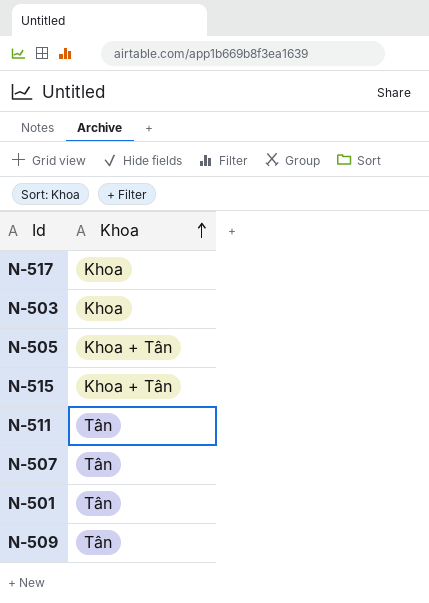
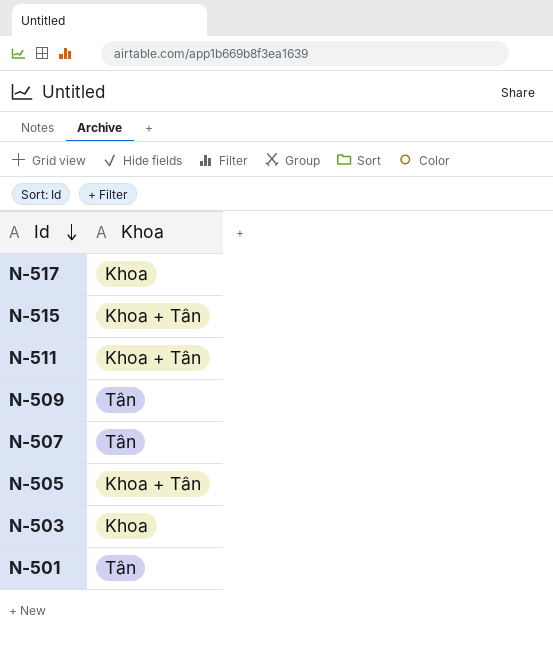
row order: Khoa ascending -> Id descending
N-511 | Khoa: Tân -> Khoa + Tân

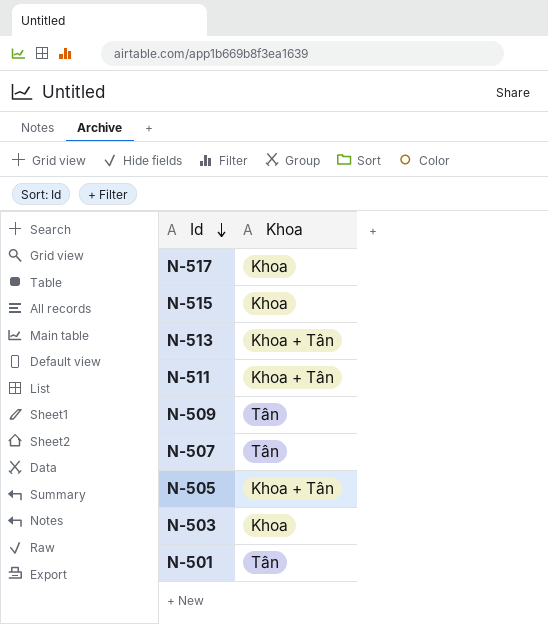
N-515 | Khoa: Khoa + Tân -> Khoa
row N-513: none -> Khoa + Tân

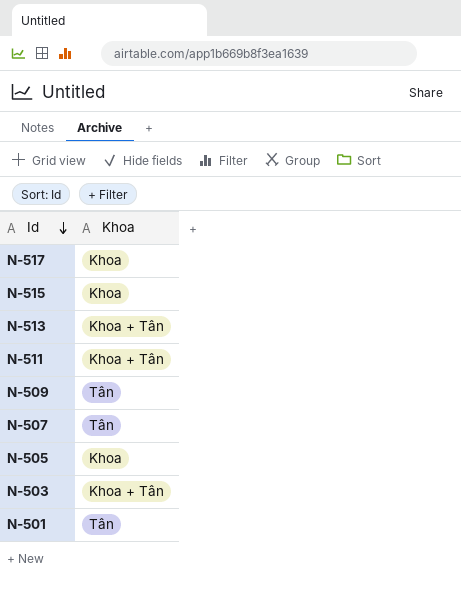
N-505 | Khoa: Khoa + Tân -> Khoa
N-503 | Khoa: Khoa -> Khoa + Tân

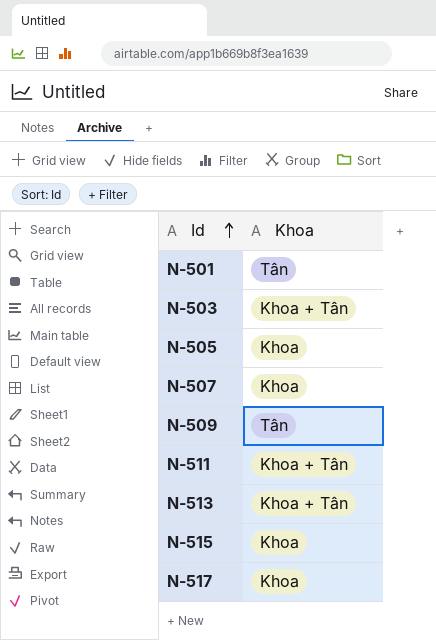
row order: Id descending -> Id ascending
N-507 | Khoa: Tân -> Khoa

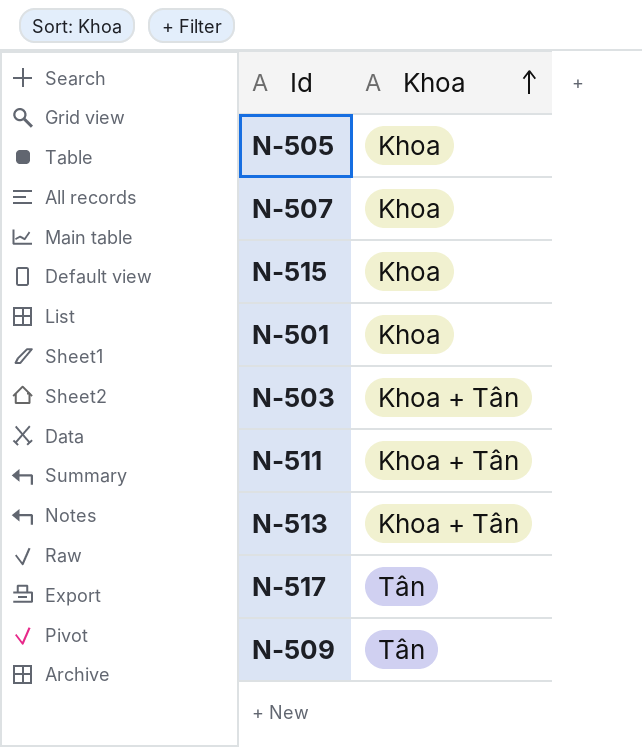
row order: Id ascending -> Khoa ascending
N-501 | Khoa: Tân -> Khoa
N-517 | Khoa: Khoa -> Tân

